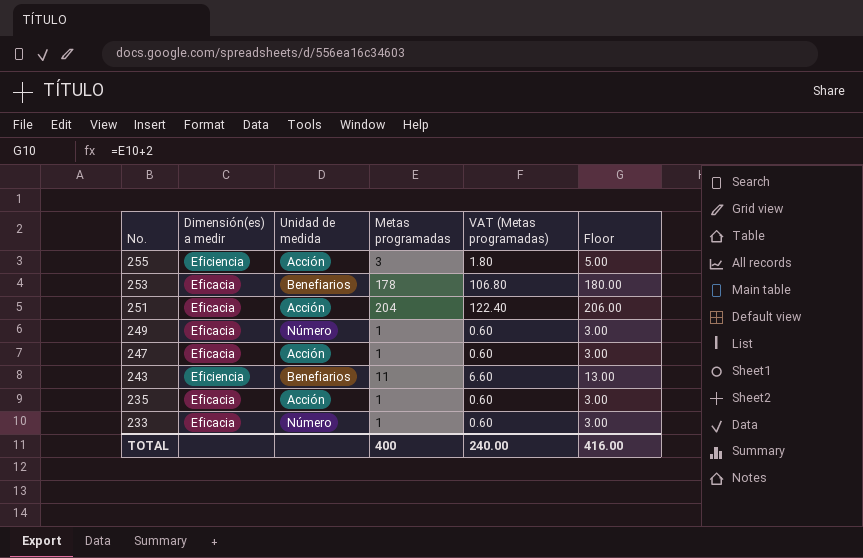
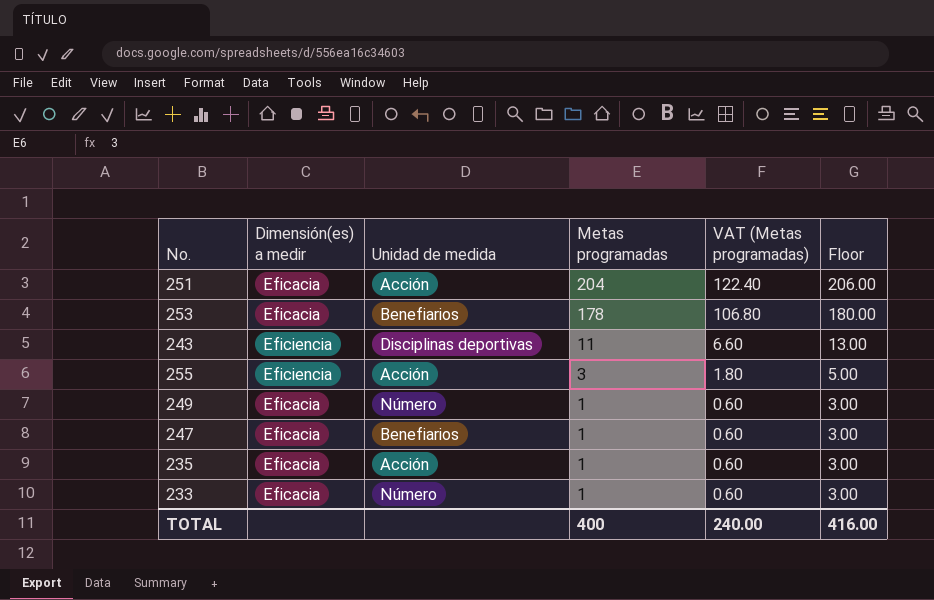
row order: No. descending -> Metas programadas descending
243 | Unidad de medida: Benefiarios -> Disciplinas deportivas
247 | Unidad de medida: Acción -> Benefiarios

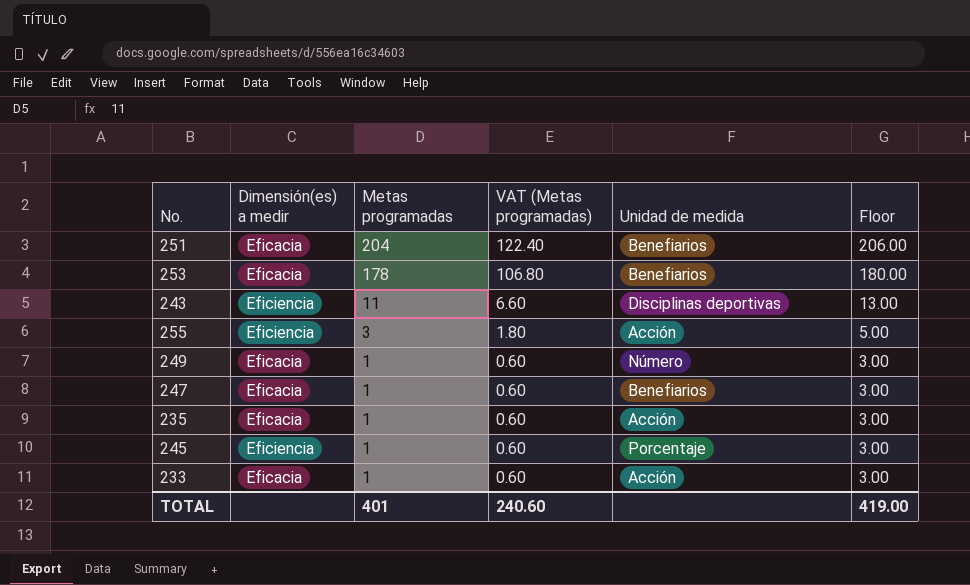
column Unidad de medida | position: 3 -> 5
251 | Unidad de medida: Acción -> Benefiarios
row 245: none -> Eficiencia | 1 | 0.60 | Porcentaje | 3.00
233 | Unidad de medida: Número -> Acción
TOTAL | Metas programadas: 400 -> 401
TOTAL | VAT (Metas programadas): 240.00 -> 240.60
TOTAL | Floor: 416.00 -> 419.00

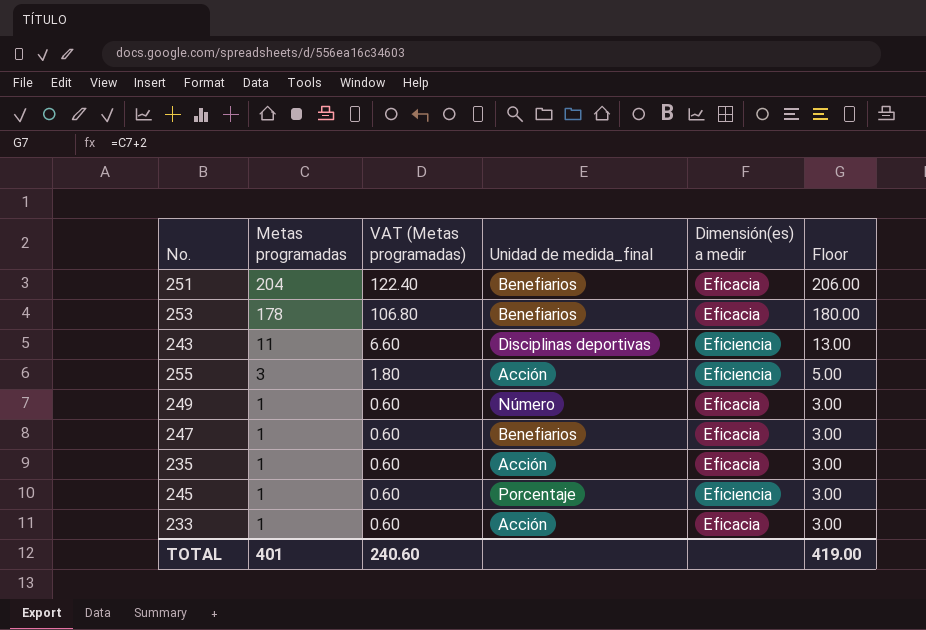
column name: Unidad de medida -> Unidad de medida_final
column Dimensión(es) a medir | position: 2 -> 5

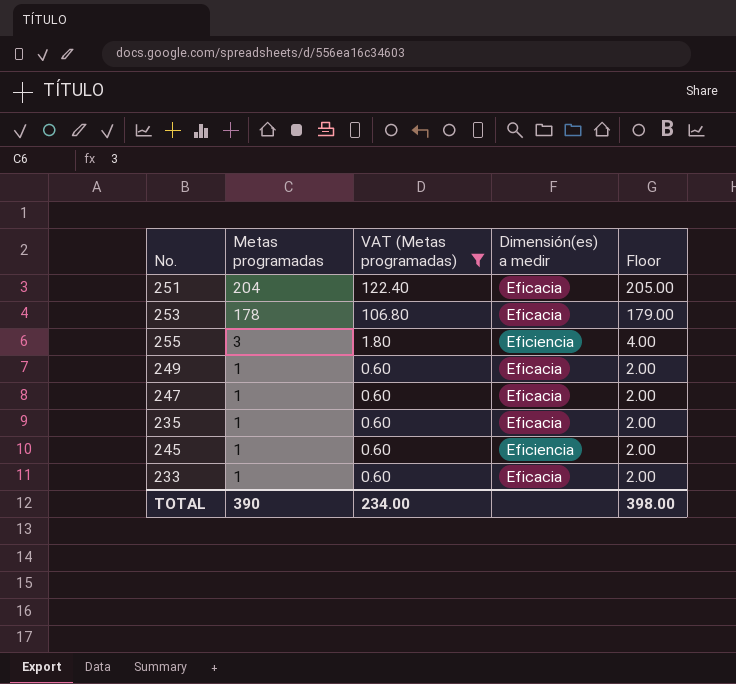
filter: none -> VAT (Metas programadas) != 6.60
column Unidad de medida_final | position: 4 -> none
column Floor | formula: [Metas programadas] + 2 -> [Metas programadas] + 1
TOTAL | Metas programadas: 401 -> 390
TOTAL | VAT (Metas programadas): 240.60 -> 234.00
TOTAL | Floor: 419.00 -> 398.00

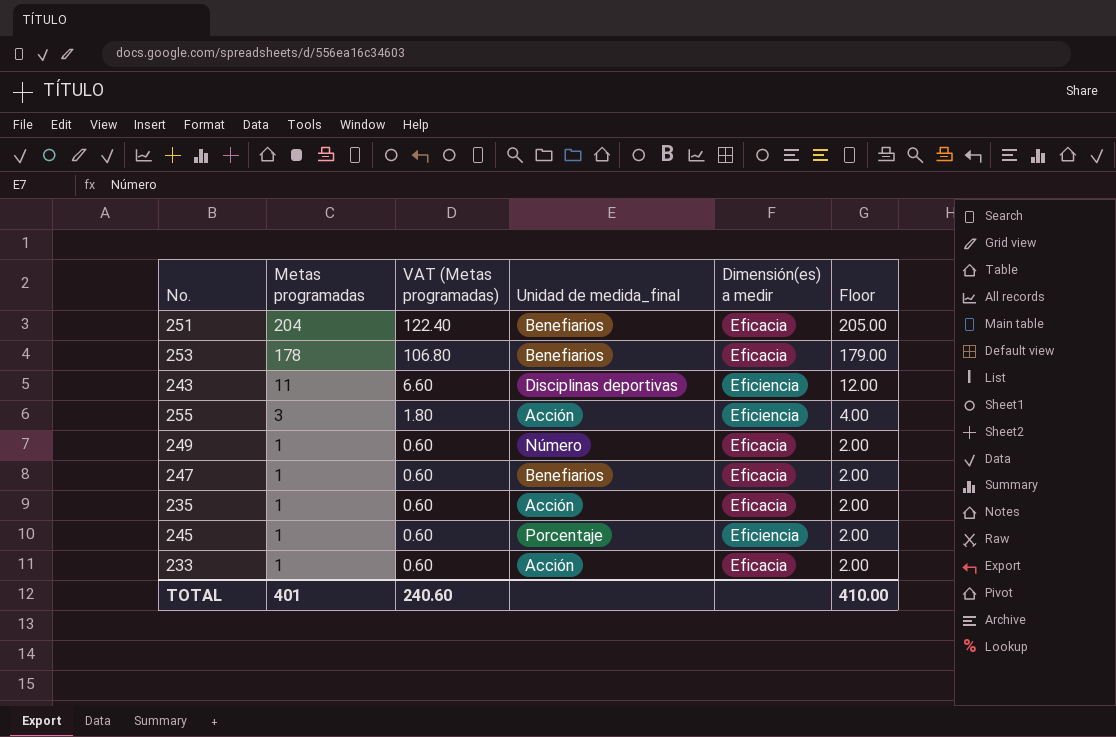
filter: VAT (Metas programadas) != 6.60 -> none
column Unidad de medida_final | position: none -> 4
TOTAL | Metas programadas: 390 -> 401
TOTAL | VAT (Metas programadas): 234.00 -> 240.60
TOTAL | Floor: 398.00 -> 410.00

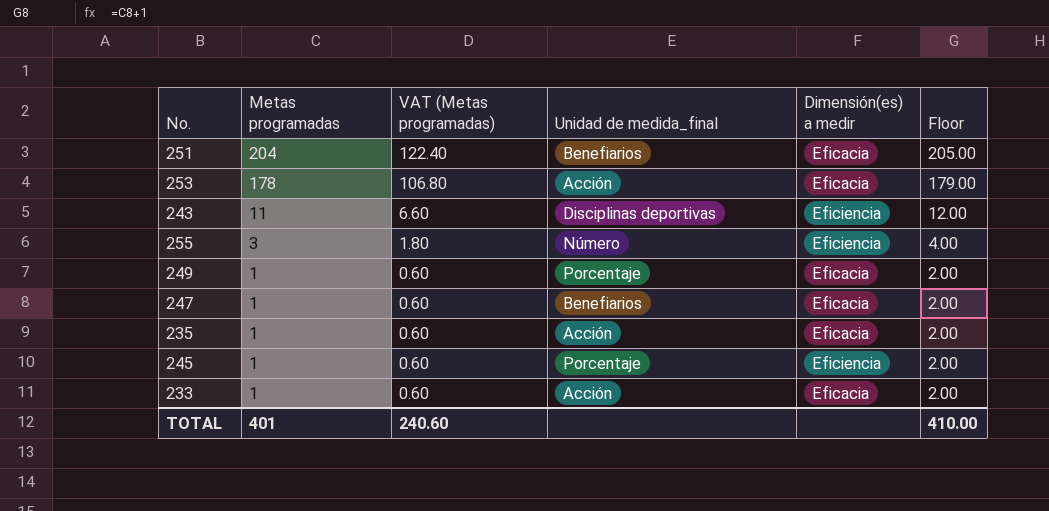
253 | Unidad de medida_final: Benefiarios -> Acción
255 | Unidad de medida_final: Acción -> Número
249 | Unidad de medida_final: Número -> Porcentaje

